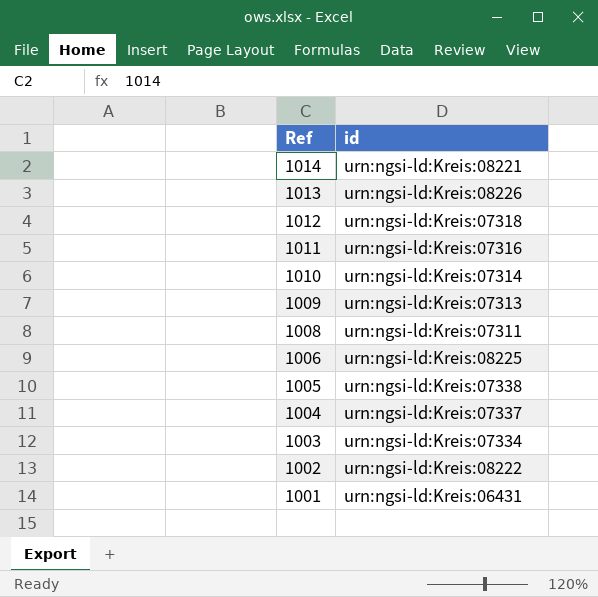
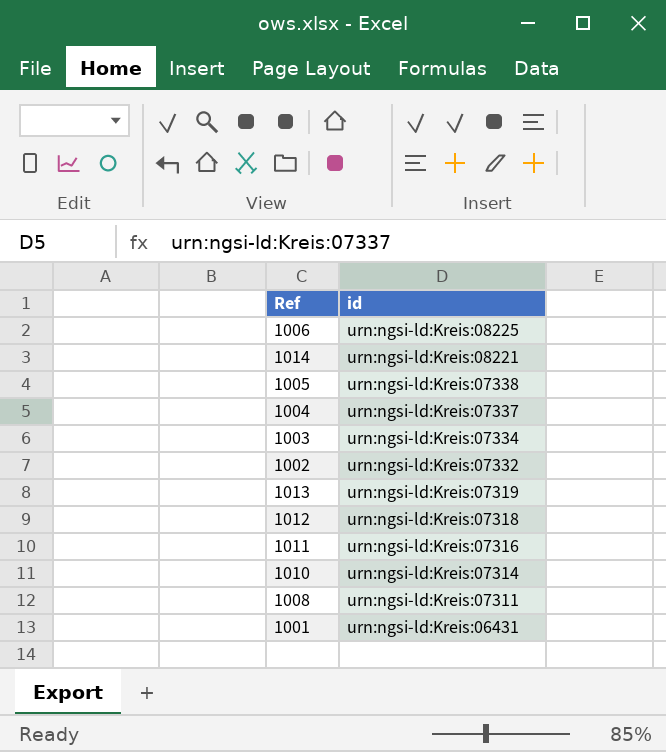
row order: Ref descending -> id descending
row 1009: urn:ngsi-ld:Kreis:07313 -> none
1002 | id: urn:ngsi-ld:Kreis:08222 -> urn:ngsi-ld:Kreis:07332
1013 | id: urn:ngsi-ld:Kreis:08226 -> urn:ngsi-ld:Kreis:07319

